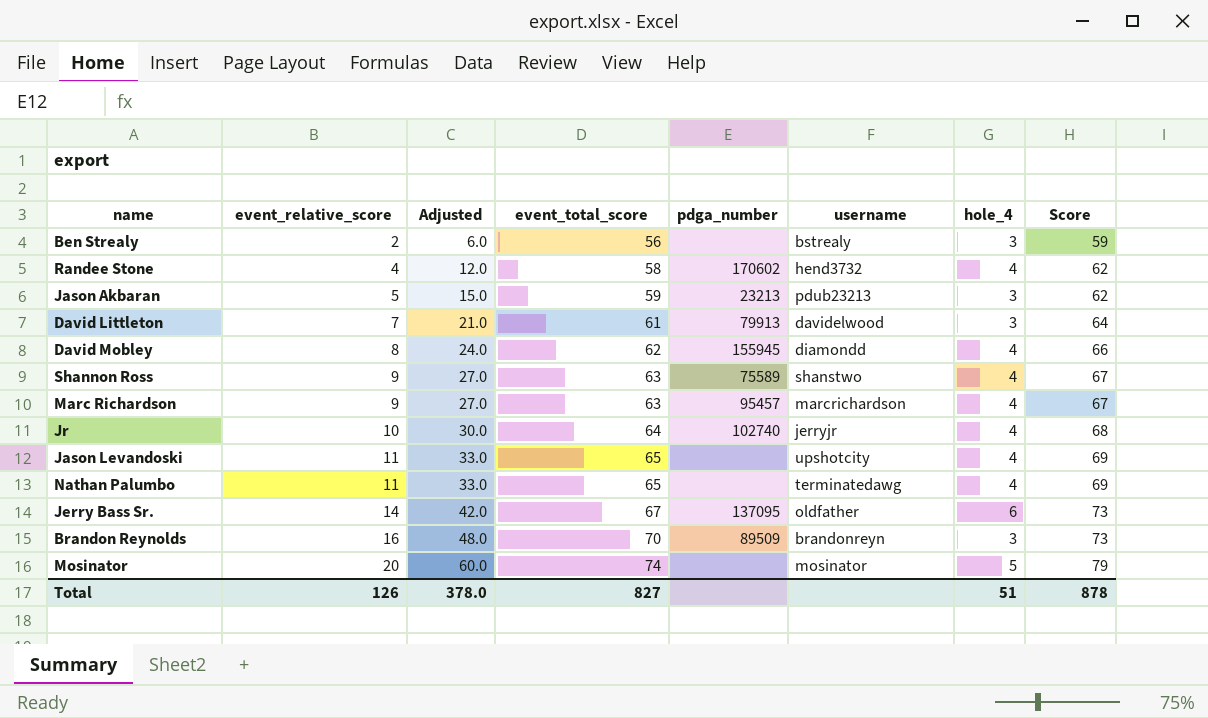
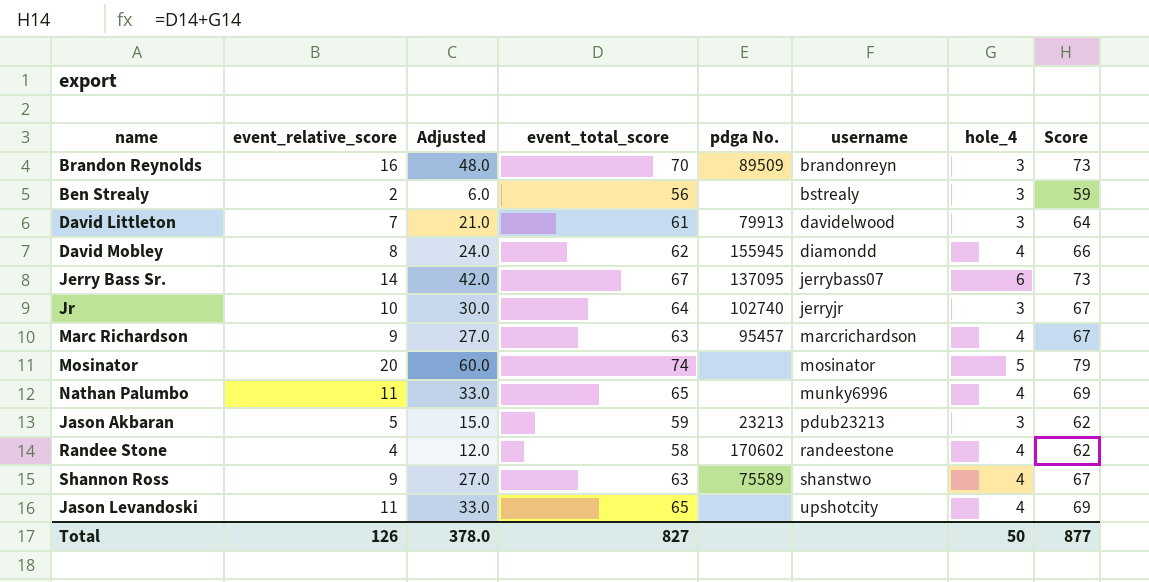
row order: event_relative_score ascending -> username ascending
column name: pdga_number -> pdga No.
Jerry Bass Sr. | username: oldfather -> jerrybass07
Jr | hole_4: 4 -> 3
Jr | Score: 68 -> 67
Nathan Palumbo | username: terminatedawg -> munky6996
Randee Stone | username: hend3732 -> randeestone
Total | hole_4: 51 -> 50
Total | Score: 878 -> 877

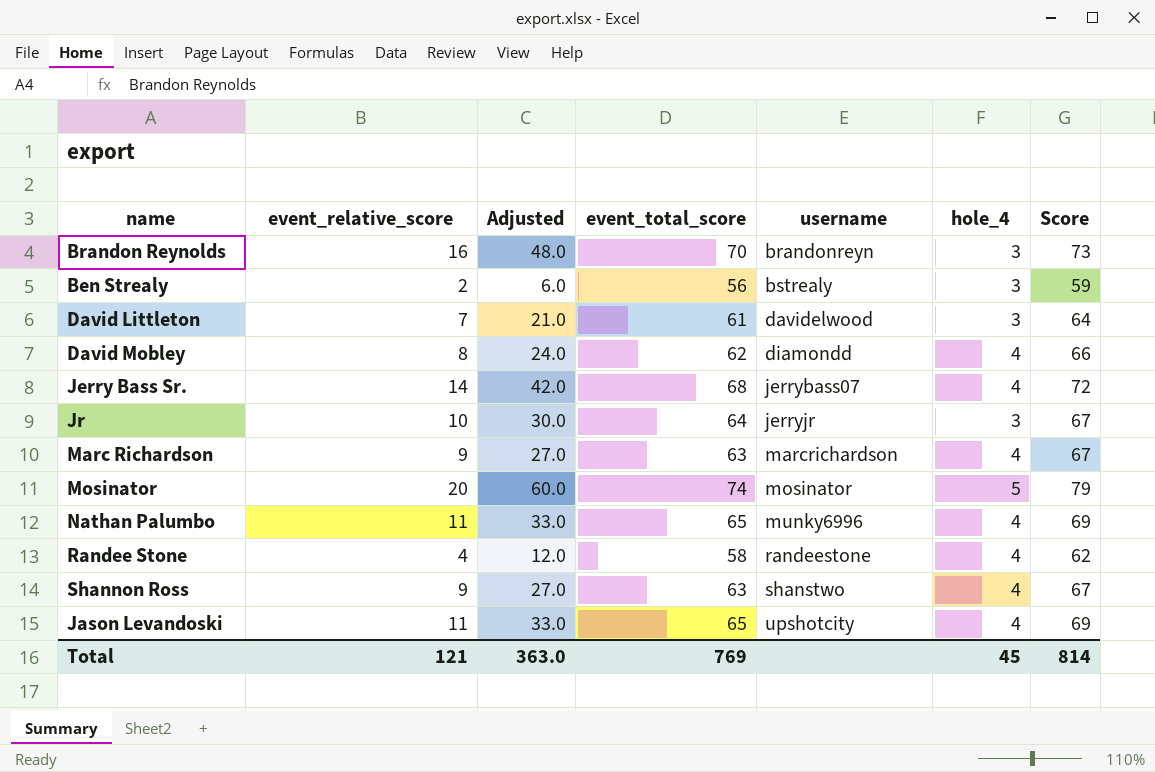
column pdga No. | position: 5 -> none
row Jason Akbaran: 5 | 15.0 | 59 | 23213 | pdub23213 | 3 | 62 -> none
Jerry Bass Sr. | event_total_score: 67 -> 68
Jerry Bass Sr. | hole_4: 6 -> 4
Jerry Bass Sr. | Score: 73 -> 72
Total | event_relative_score: 126 -> 121
Total | Adjusted: 378.0 -> 363.0
Total | event_total_score: 827 -> 769
Total | hole_4: 50 -> 45
Total | Score: 877 -> 814

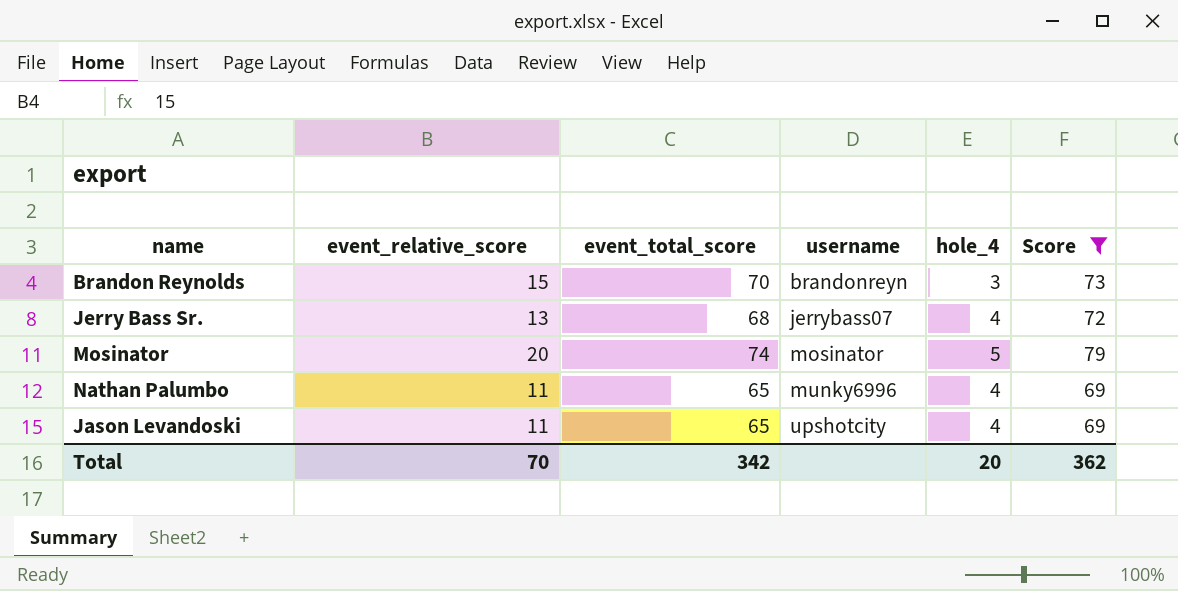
filter: none -> Score >= 69
column Adjusted | formula: [event_relative_score] * 3 -> none
Brandon Reynolds | event_relative_score: 16 -> 15
Jerry Bass Sr. | event_relative_score: 14 -> 13
Total | event_relative_score: 121 -> 70
Total | event_total_score: 769 -> 342
Total | hole_4: 45 -> 20
Total | Score: 814 -> 362

